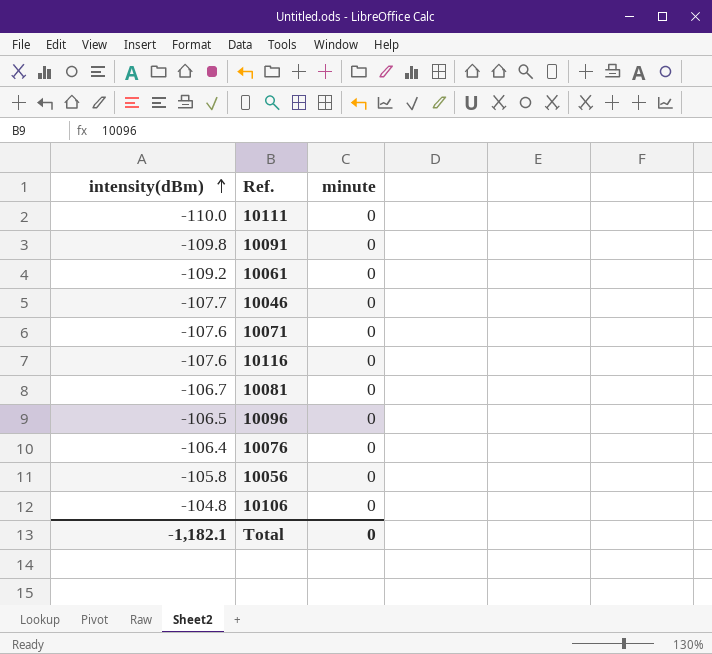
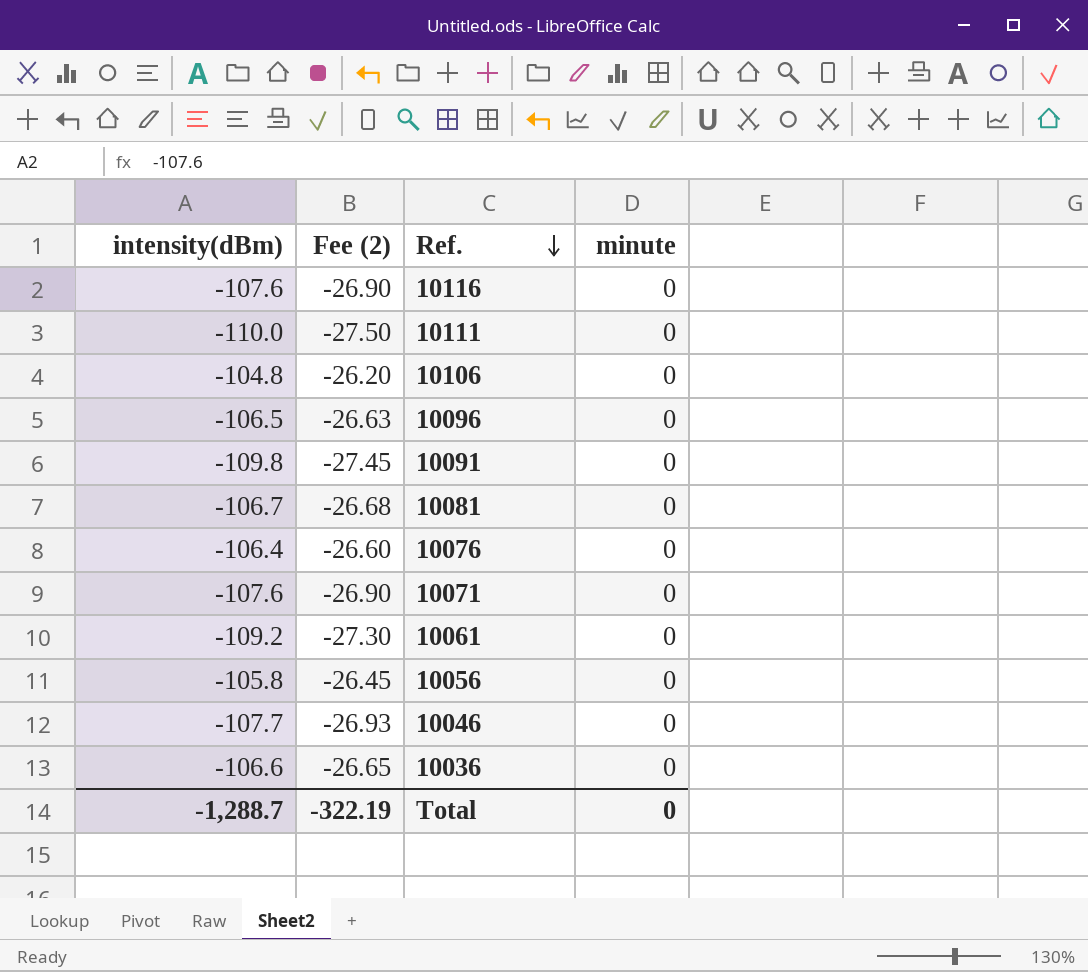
row order: intensity(dBm) ascending -> Ref. descending
column Fee (2) | formula: none -> [intensity(dBm)] * 0.25
row 10036: none -> -106.6 | -26.65 | 0
Total | intensity(dBm): -1,182.1 -> -1,288.7

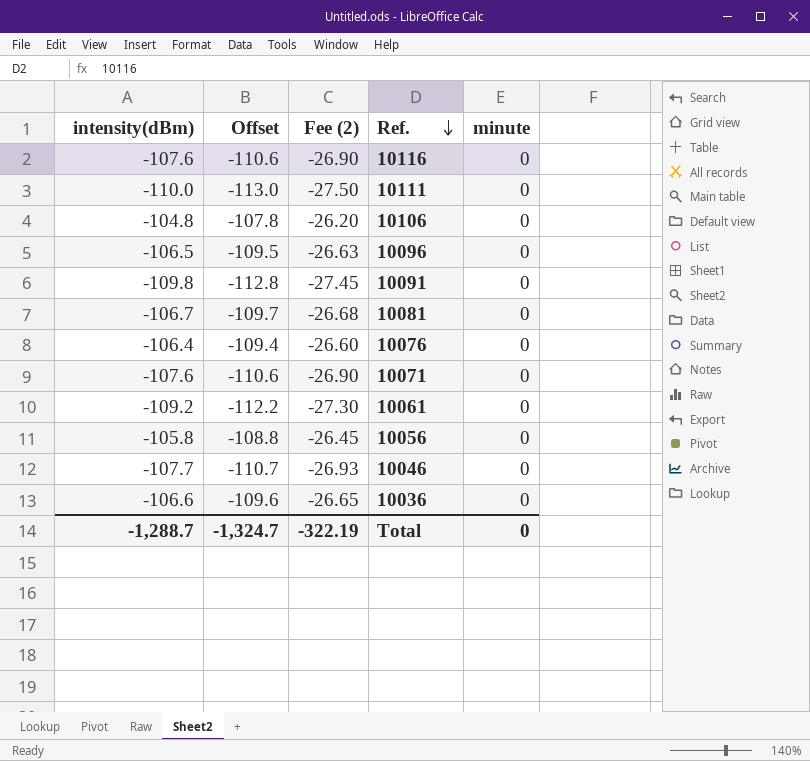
column Offset | formula: none -> [intensity(dBm)] - 3

